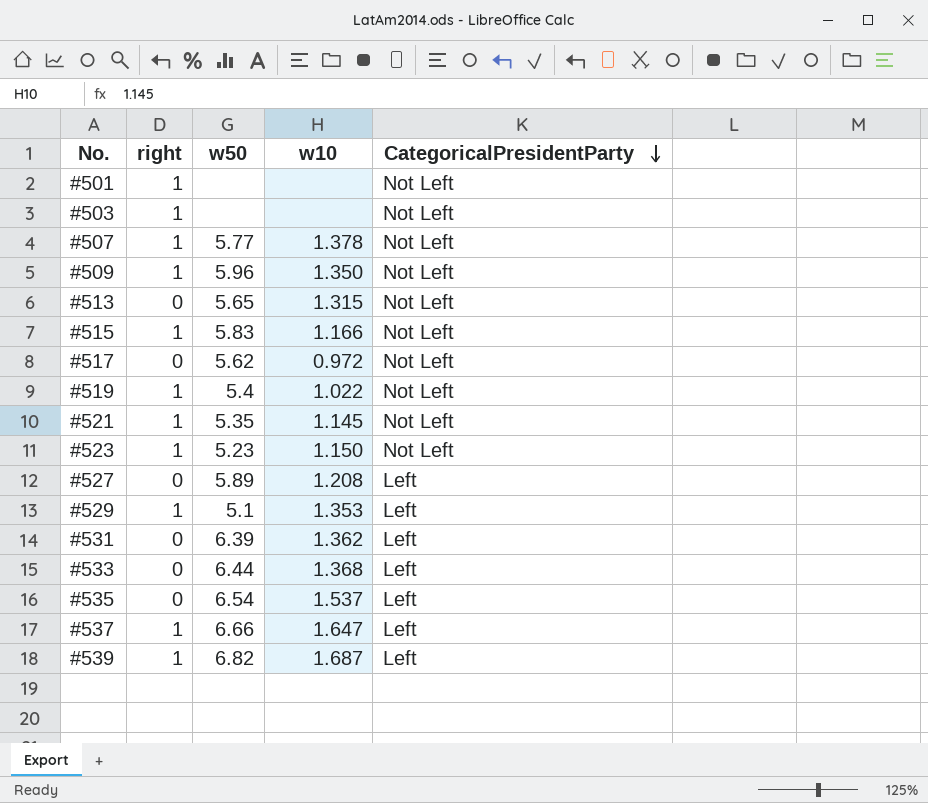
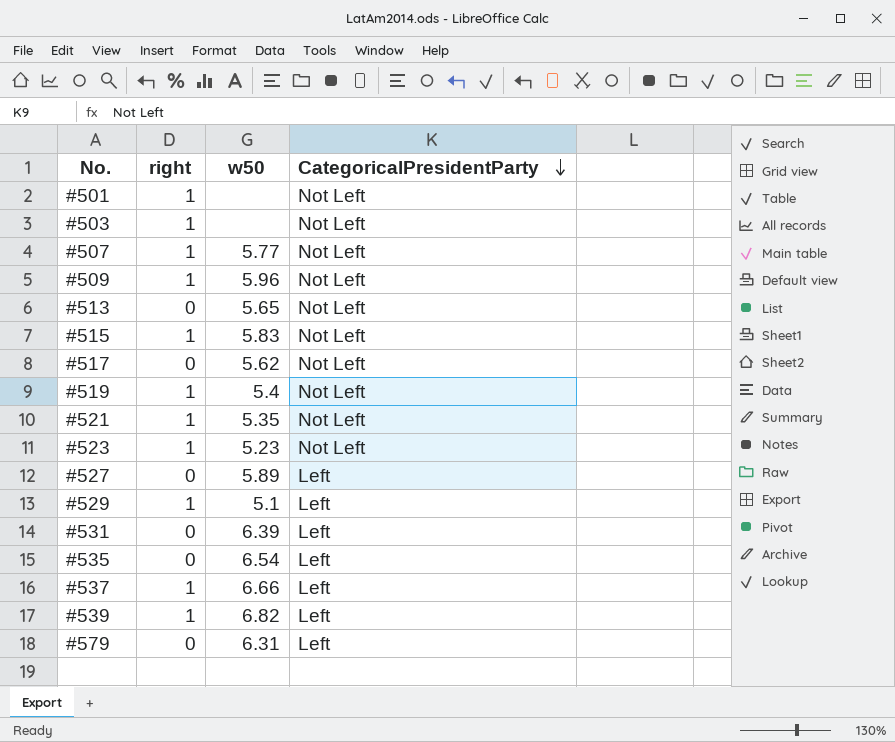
column w10 | position: 4 -> none
row #533: 0 | 6.44 | 1.368 | Left -> none
row #579: none -> 0 | 6.31 | Left

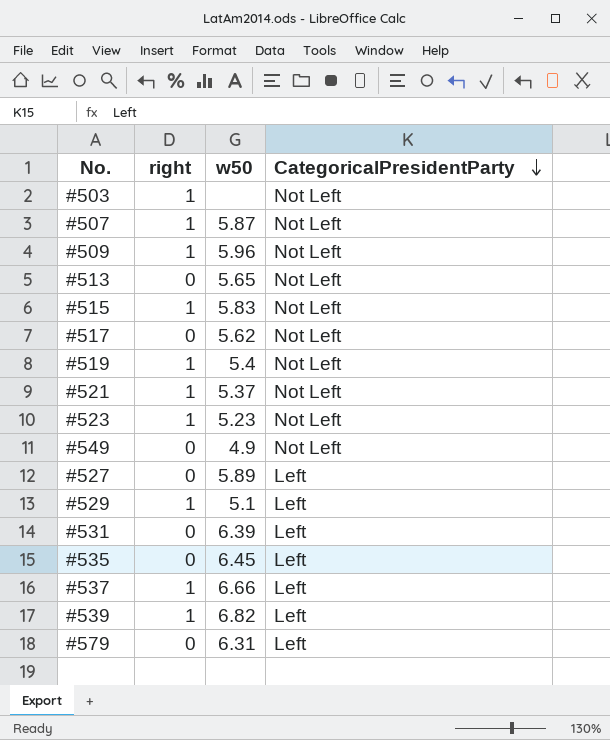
row #501: 1 | none | Not Left -> none
#507 | w50: 5.77 -> 5.87
#521 | w50: 5.35 -> 5.37
row #549: none -> 0 | 4.9 | Not Left
#535 | w50: 6.54 -> 6.45

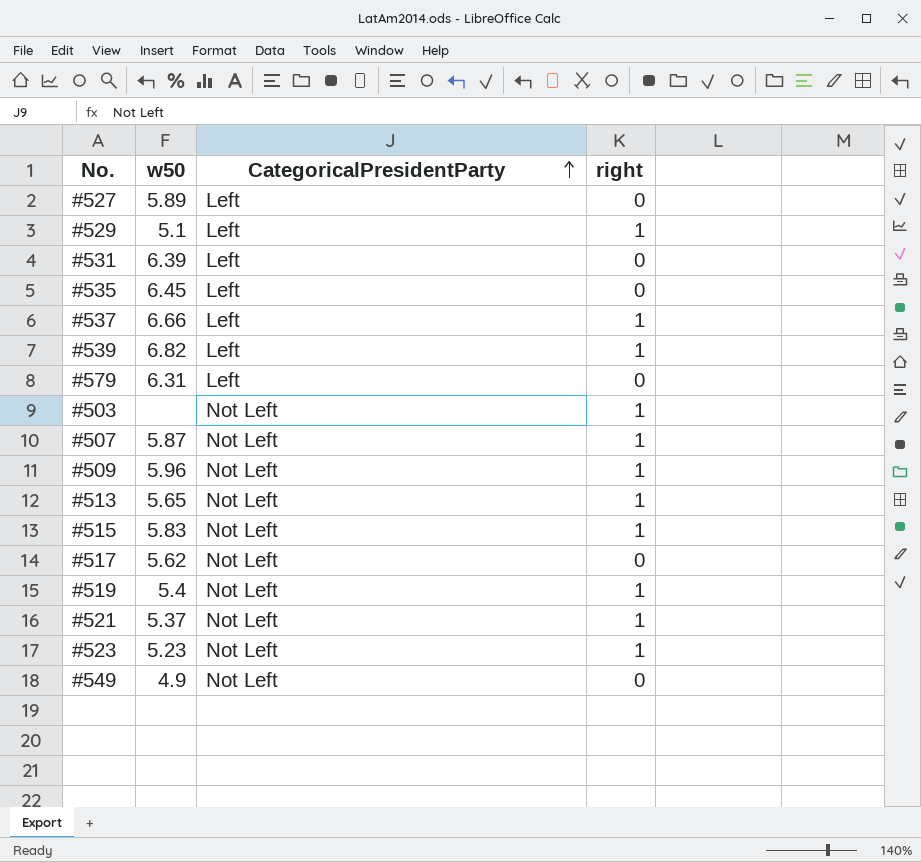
row order: CategoricalPresidentParty descending -> CategoricalPresidentParty ascending
column right | position: 2 -> 4
#513 | right: 0 -> 1

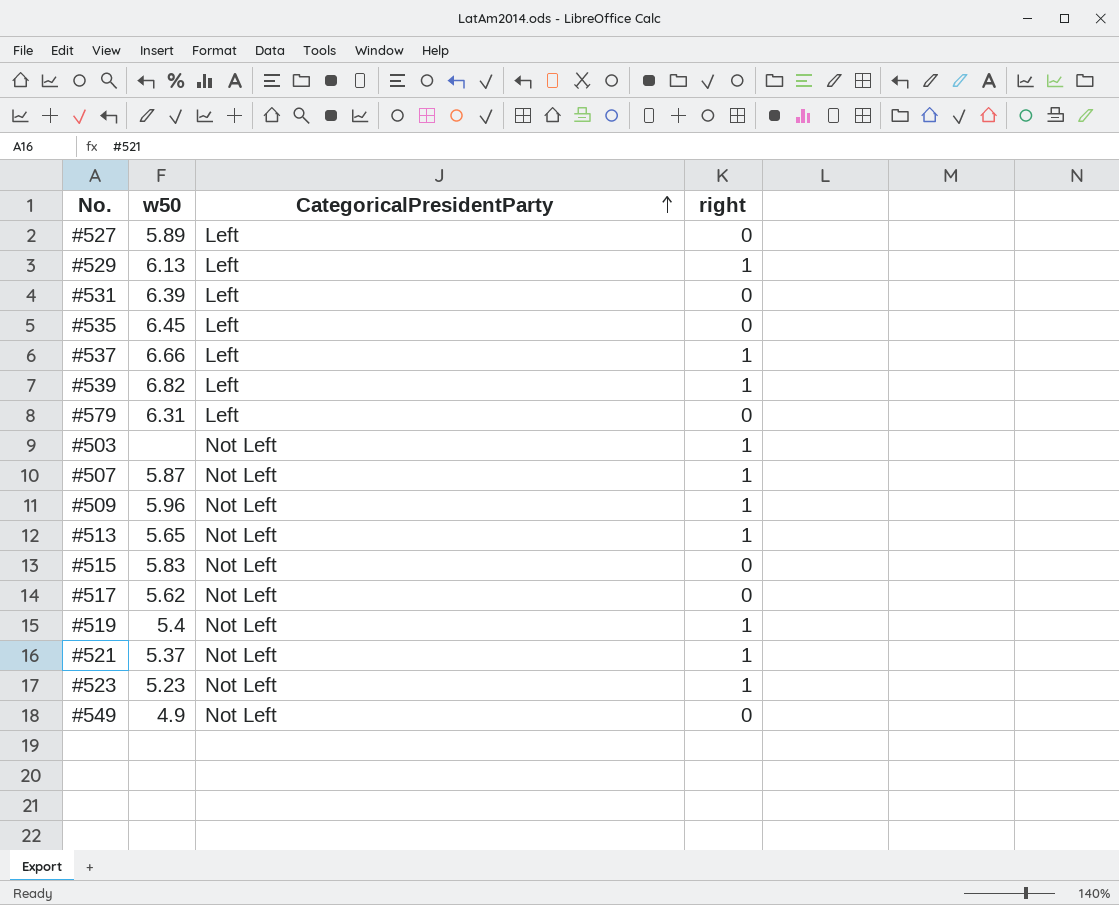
#529 | w50: 5.1 -> 6.13
#515 | right: 1 -> 0

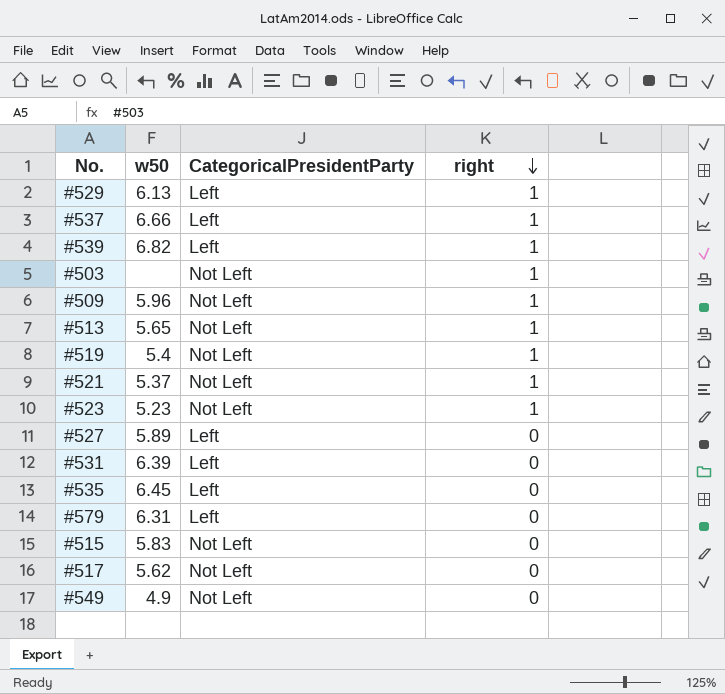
row order: CategoricalPresidentParty ascending -> right descending
row #507: 5.87 | Not Left | 1 -> none

